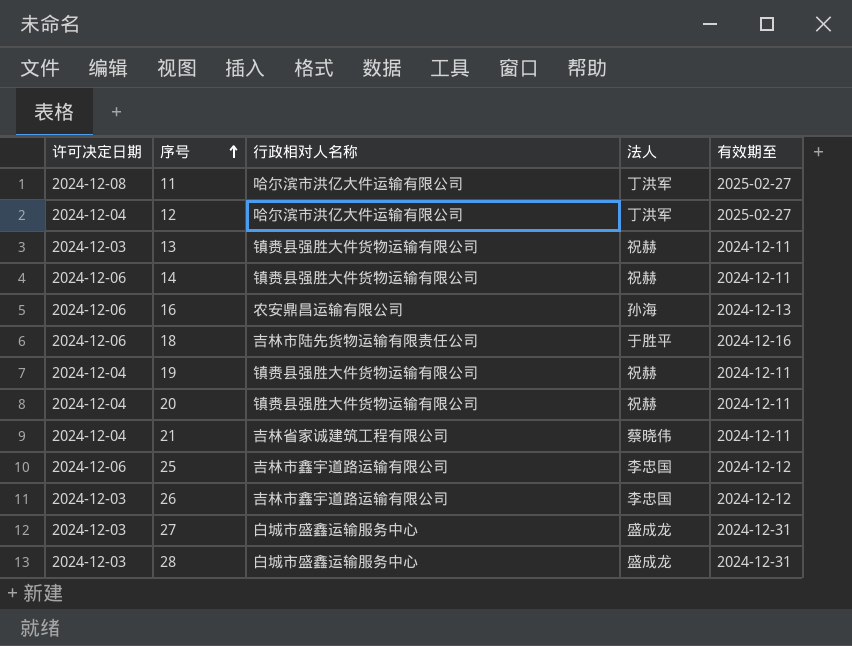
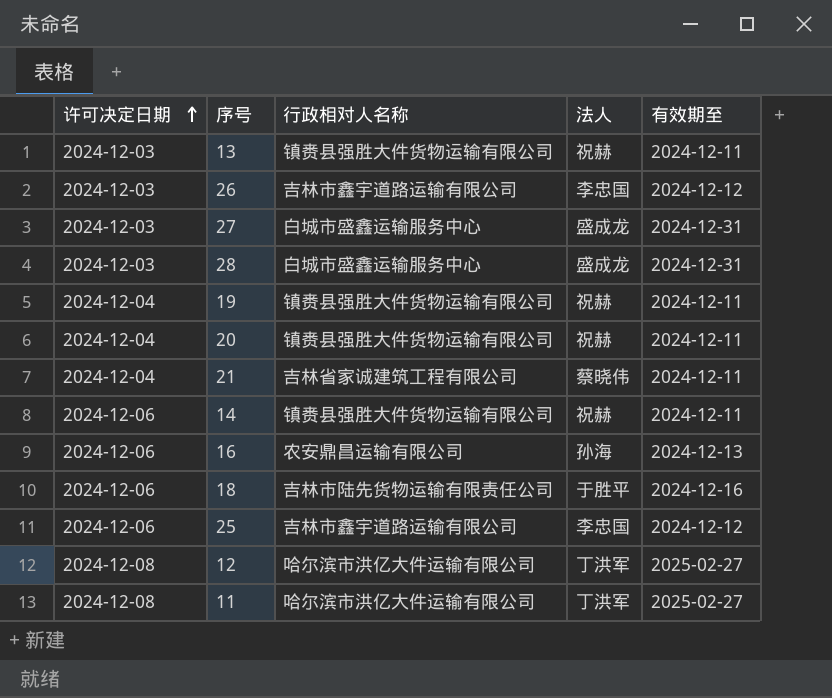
row order: 序号 ascending -> 许可决定日期 ascending
12 | 许可决定日期: 2024-12-04 -> 2024-12-08

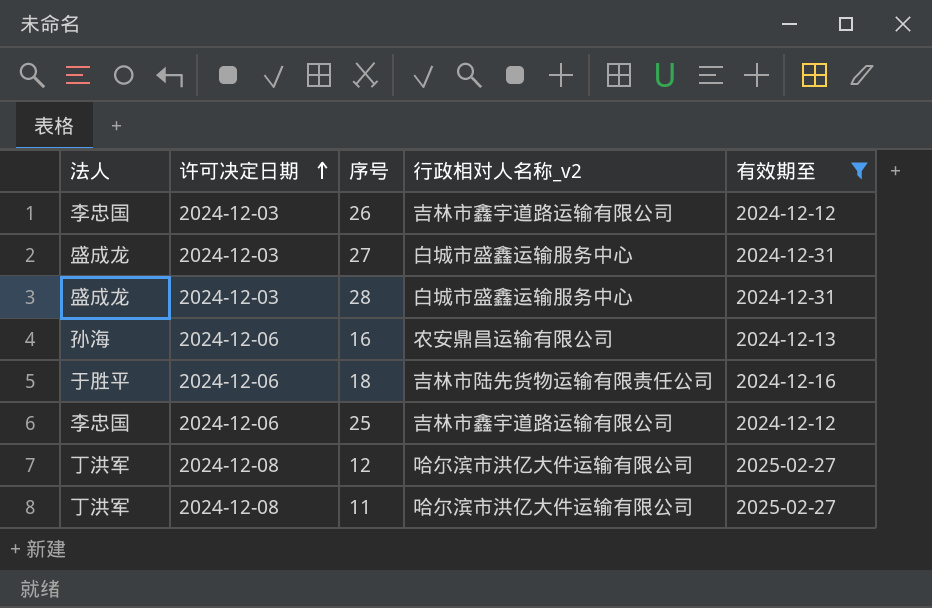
filter: none -> 有效期至 != 2024-12-11
column 法人 | position: 4 -> 1
column name: 行政相对人名称 -> 行政相对人名称_v2

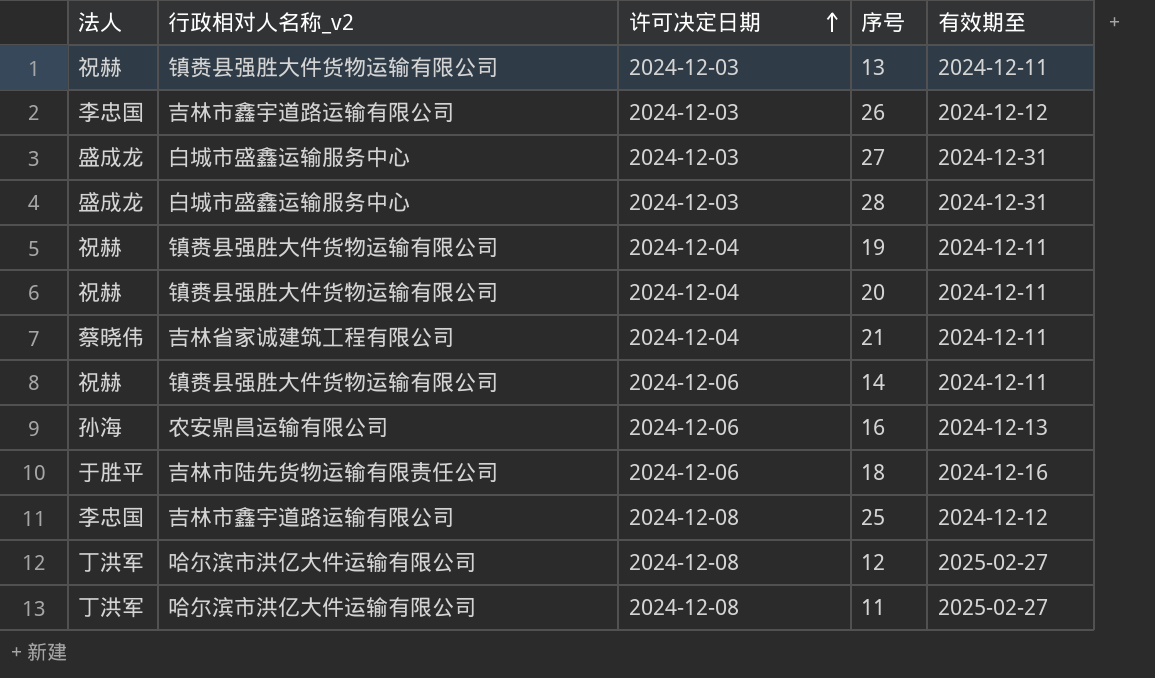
filter: 有效期至 != 2024-12-11 -> none
column 行政相对人名称_v2 | position: 4 -> 2
25 | 许可决定日期: 2024-12-06 -> 2024-12-08

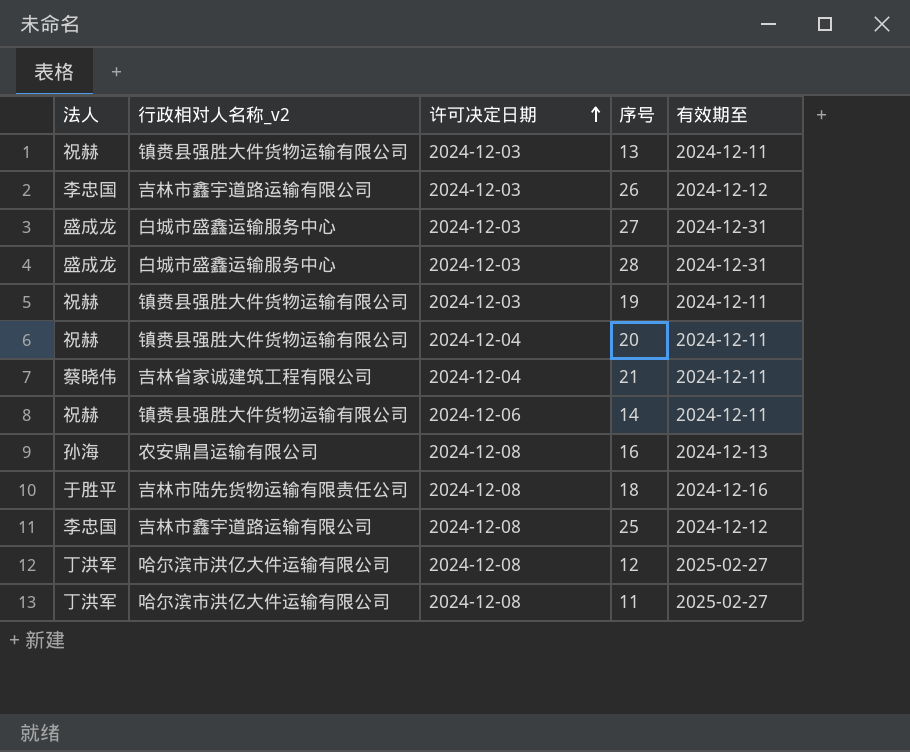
19 | 许可决定日期: 2024-12-04 -> 2024-12-03
16 | 许可决定日期: 2024-12-06 -> 2024-12-08
18 | 许可决定日期: 2024-12-06 -> 2024-12-08

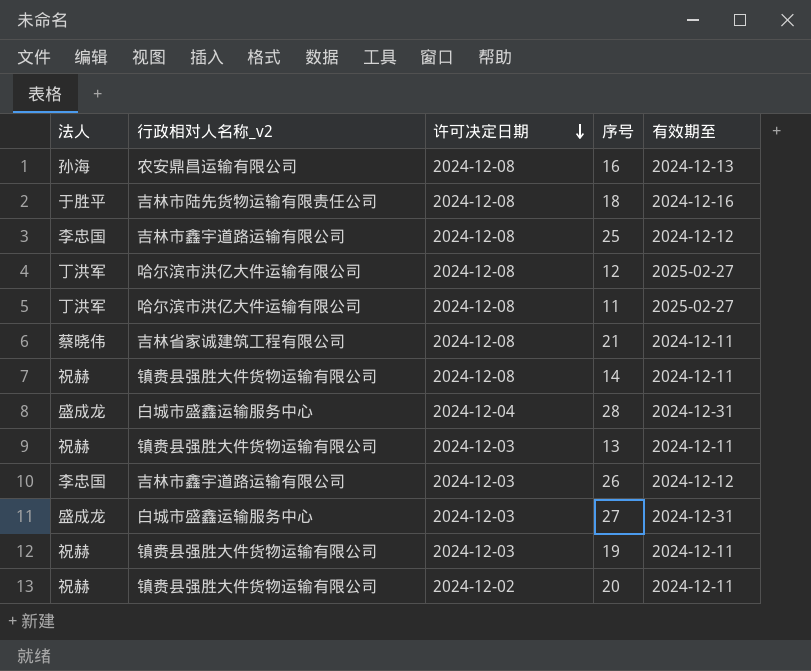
row order: 许可决定日期 ascending -> 许可决定日期 descending
21 | 许可决定日期: 2024-12-04 -> 2024-12-08
14 | 许可决定日期: 2024-12-06 -> 2024-12-08
28 | 许可决定日期: 2024-12-03 -> 2024-12-04
20 | 许可决定日期: 2024-12-04 -> 2024-12-02

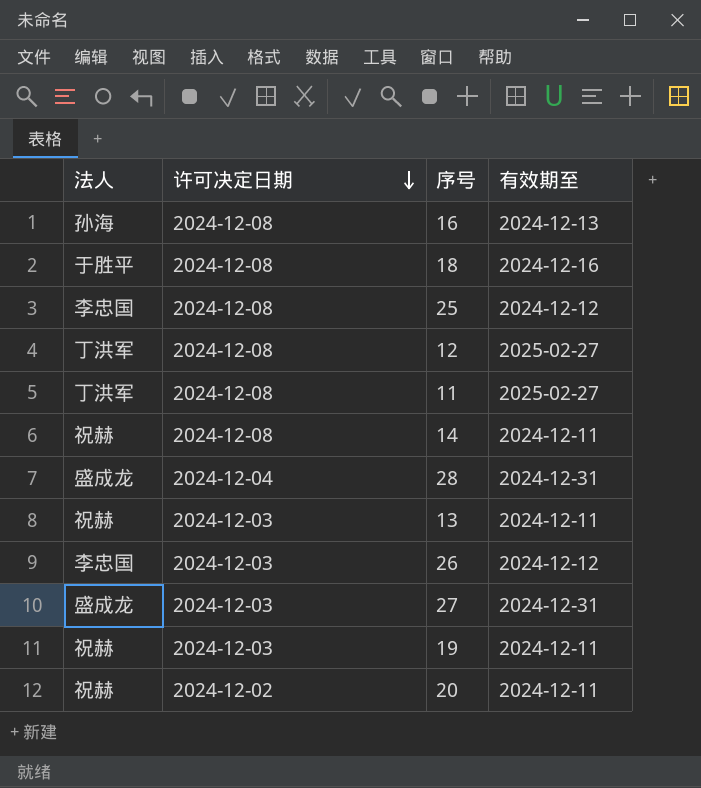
column 行政相对人名称_v2 | position: 2 -> none
row 21: 蔡晓伟 | 吉林省家诚建筑工程有限公司 | 2024-12-08 | 2024-12-11 -> none

